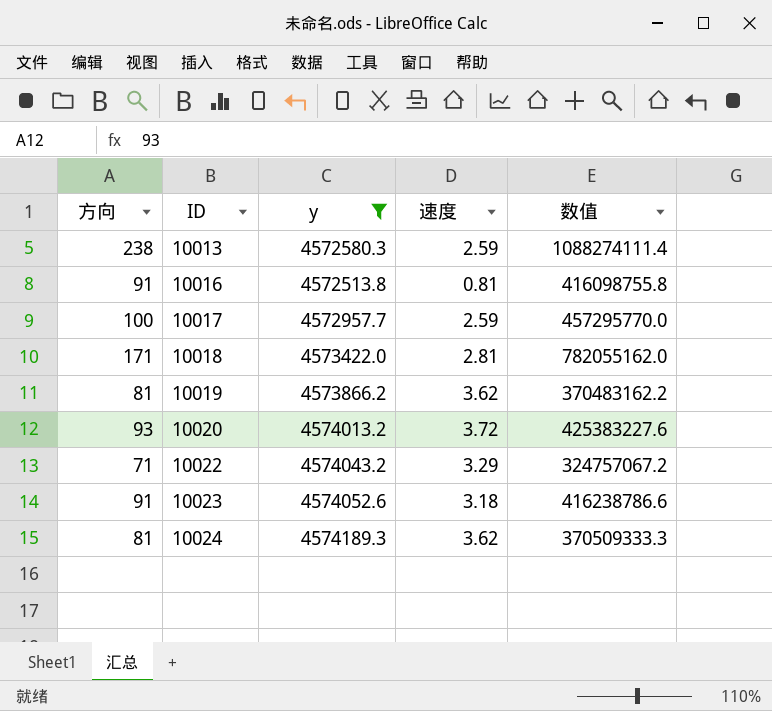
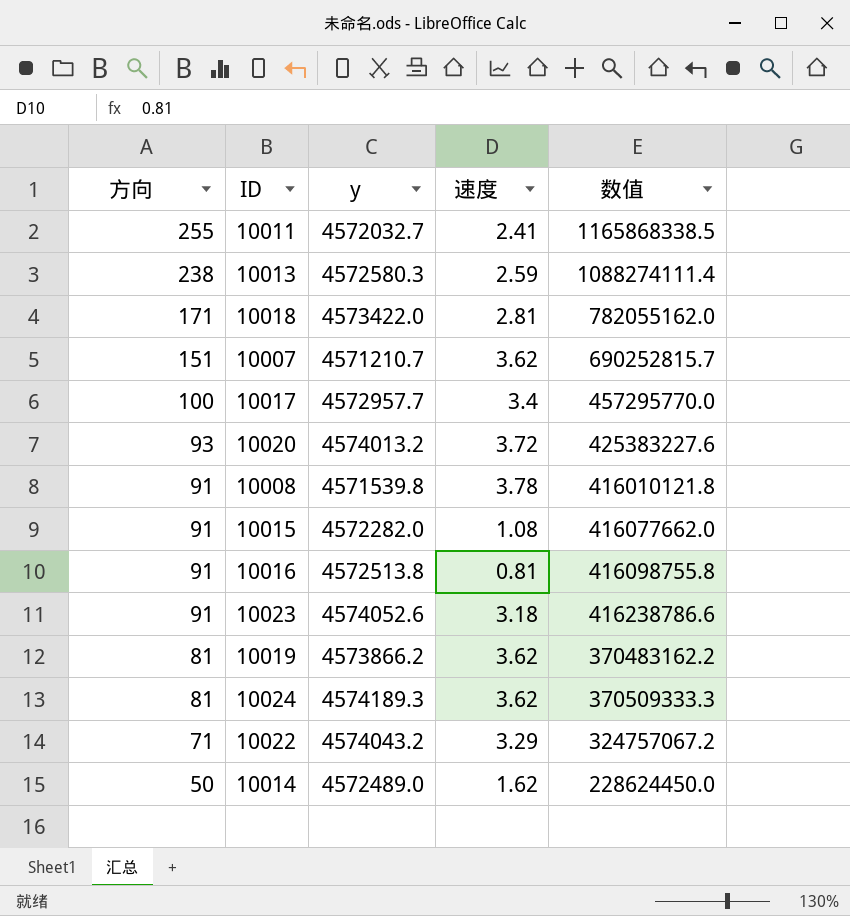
filter: y >= 4572513.8 -> none
row order: ID ascending -> 方向 descending
10017 | 速度: 2.59 -> 3.4

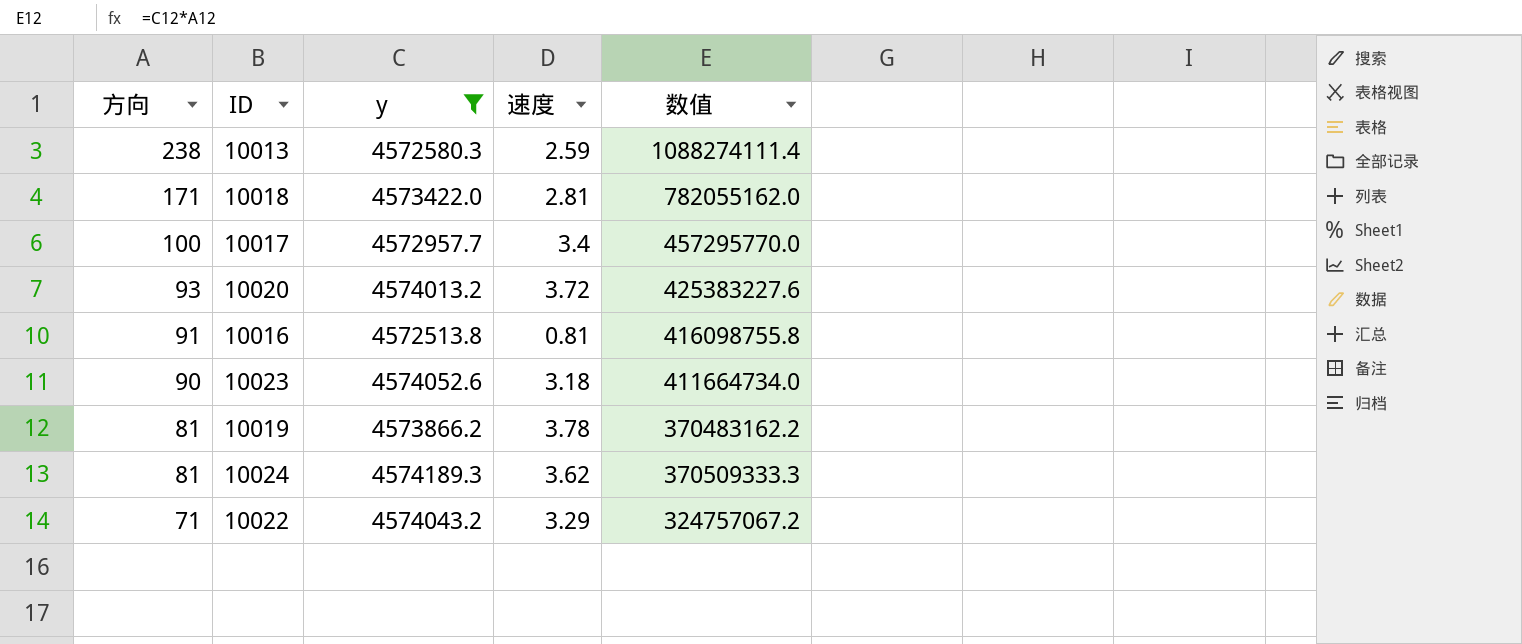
filter: none -> y >= 4572513.8
10023 | 方向: 91 -> 90
10023 | 数值: 416238786.6 -> 411664734.0
10019 | 速度: 3.62 -> 3.78

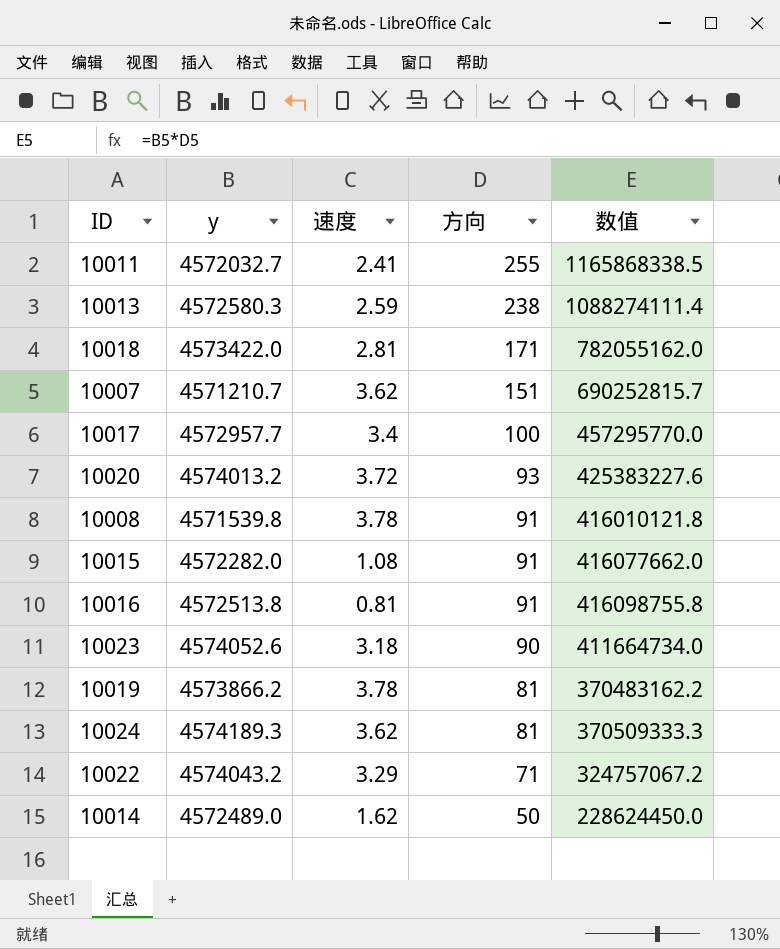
filter: y >= 4572513.8 -> none
column 方向 | position: 1 -> 4

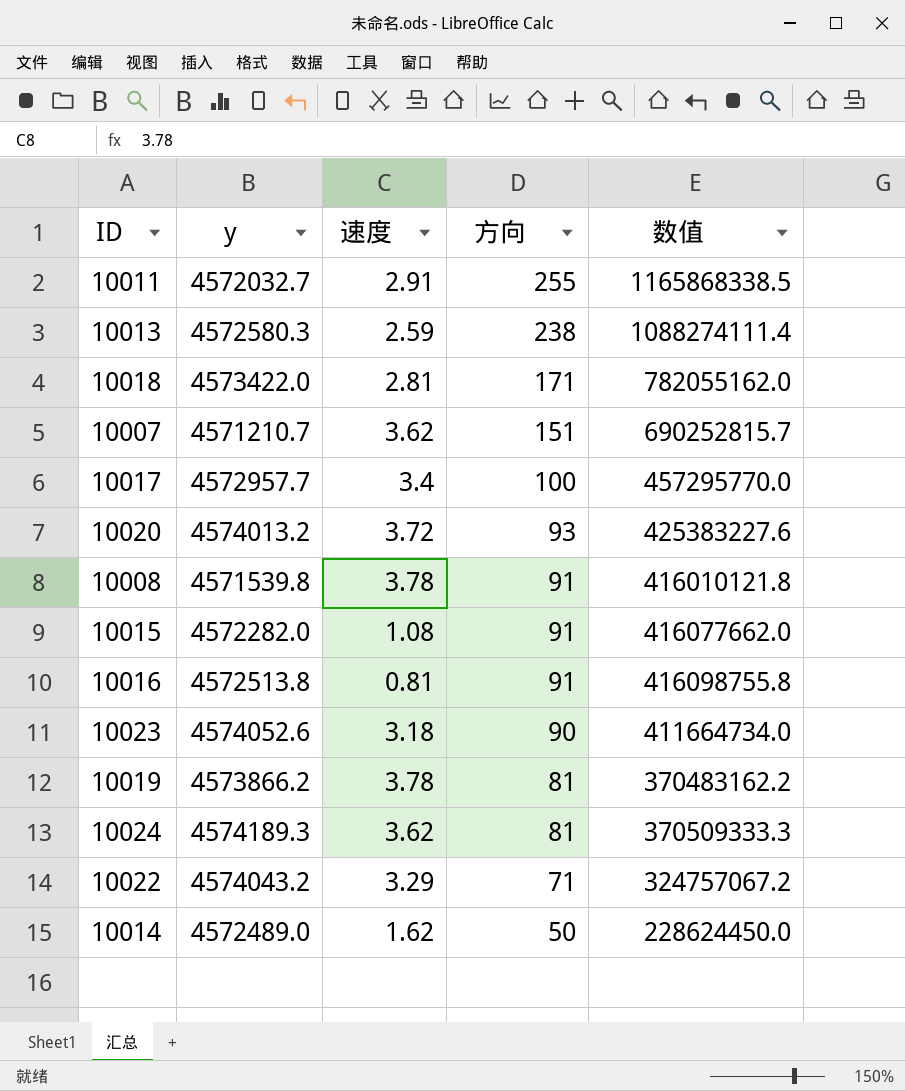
10011 | 速度: 2.41 -> 2.91

